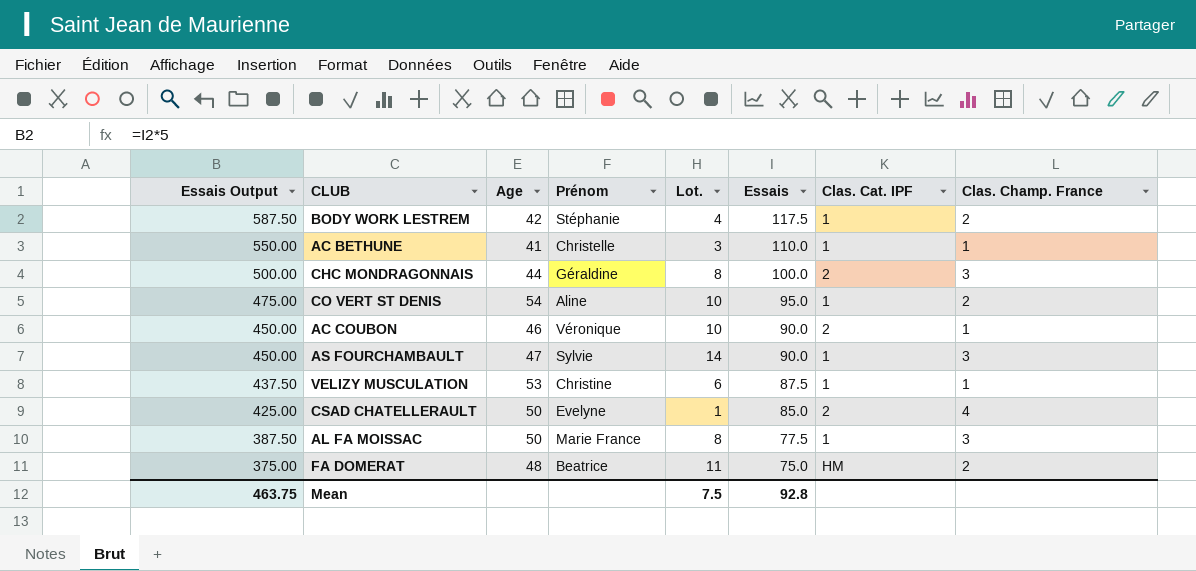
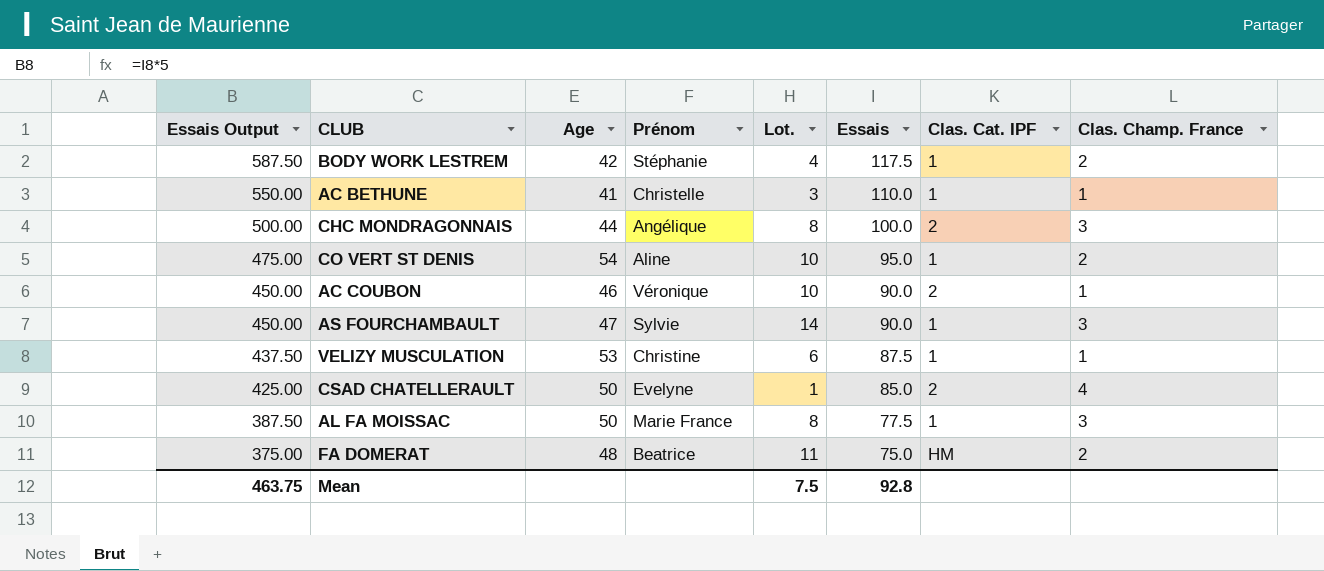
CHC MONDRAGONNAIS | Prénom: Géraldine -> Angélique

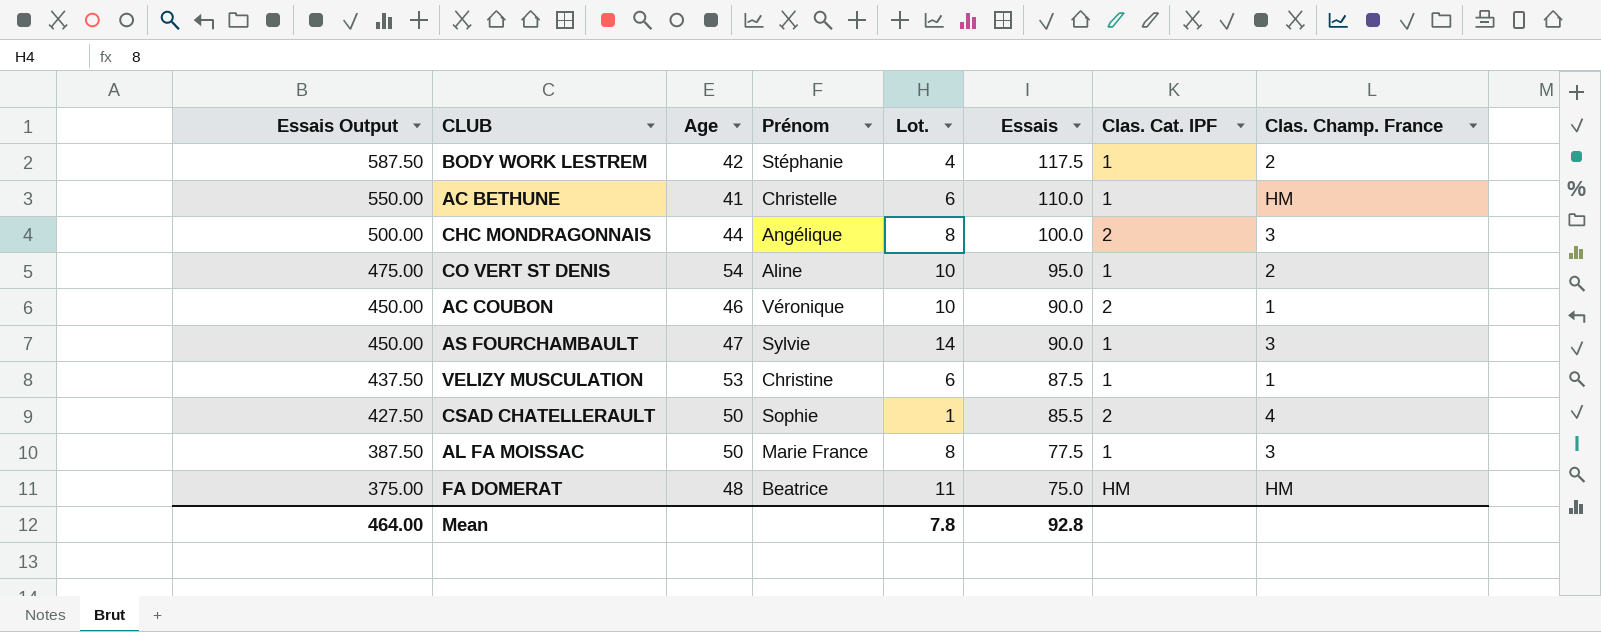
AC BETHUNE | Lot.: 3 -> 6
AC BETHUNE | Clas. Champ. France: 1 -> HM
CSAD CHATELLERAULT | Essais Output: 425.00 -> 427.50
CSAD CHATELLERAULT | Prénom: Evelyne -> Sophie
CSAD CHATELLERAULT | Essais: 85.0 -> 85.5
FA DOMERAT | Clas. Champ. France: 2 -> HM
Mean | Essais Output: 463.75 -> 464.00
Mean | Lot.: 7.5 -> 7.8

